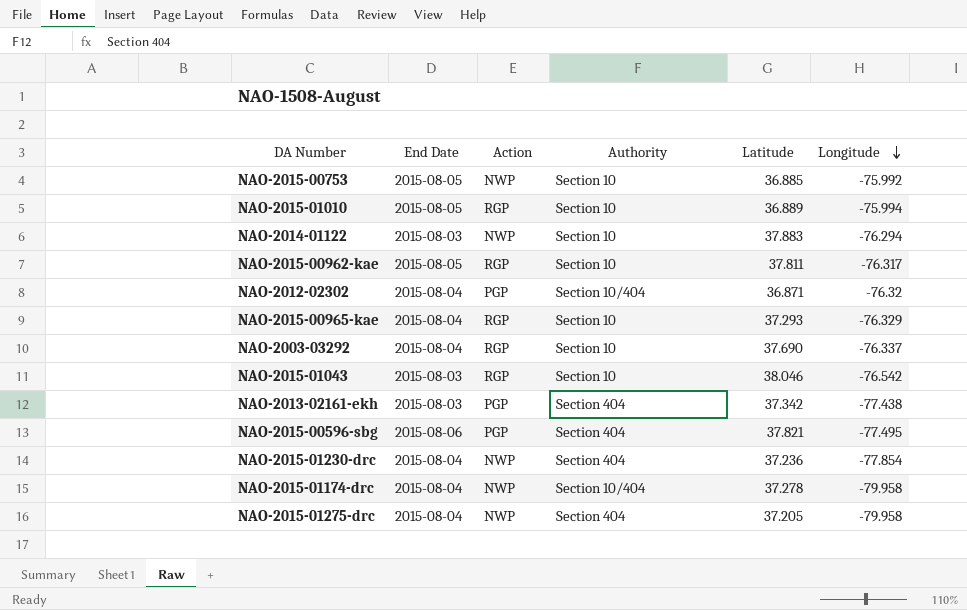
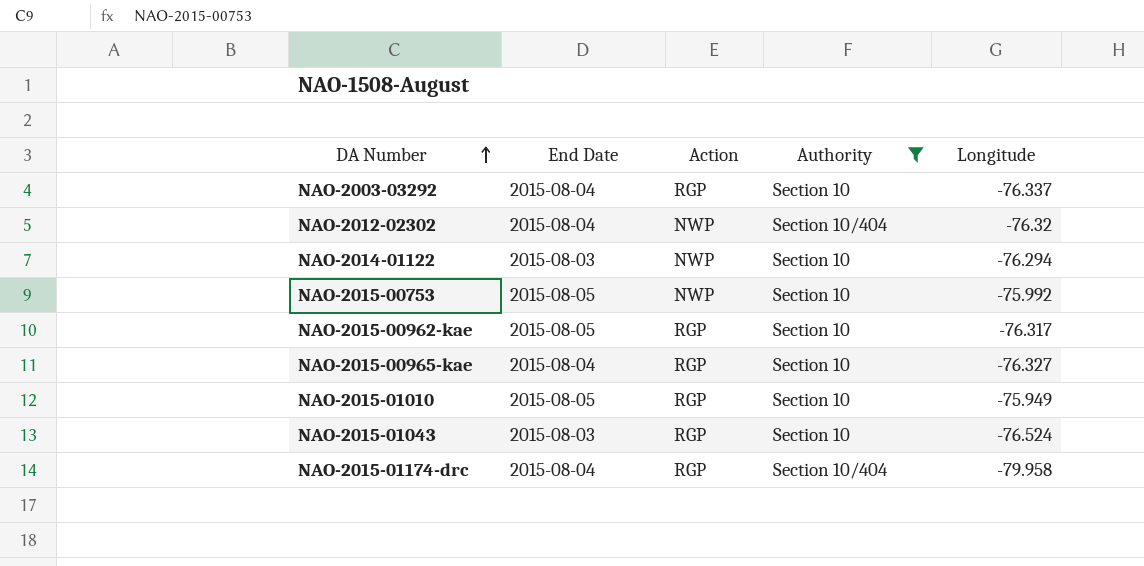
filter: none -> Authority != Section 404
row order: Longitude descending -> DA Number ascending
column Latitude | position: 5 -> none
NAO-2012-02302 | Action: PGP -> NWP
NAO-2015-00965-kae | Longitude: -76.329 -> -76.327
NAO-2015-01010 | Longitude: -75.994 -> -75.949
NAO-2015-01043 | Longitude: -76.542 -> -76.524
NAO-2015-01174-drc | Action: NWP -> RGP

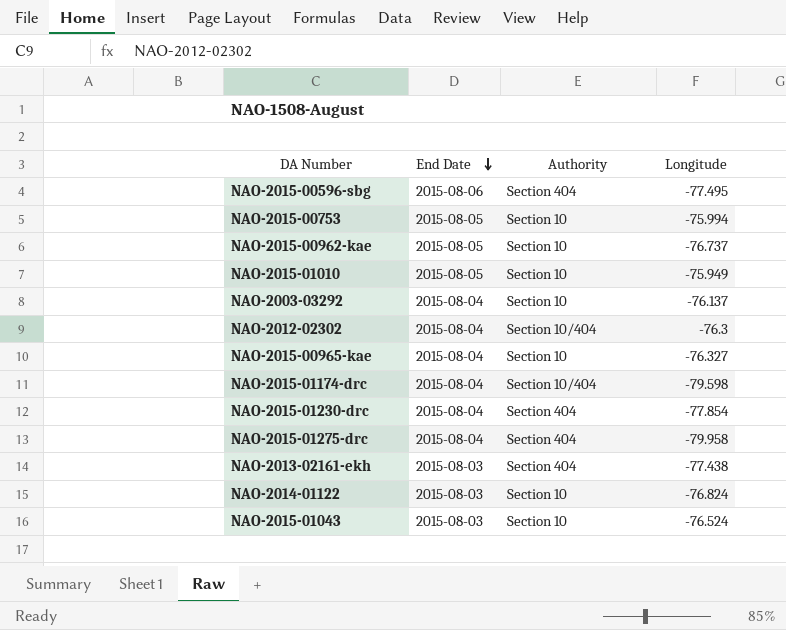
filter: Authority != Section 404 -> none
row order: DA Number ascending -> End Date descending
column Action | position: 3 -> none
NAO-2015-00753 | Longitude: -75.992 -> -75.994
NAO-2015-00962-kae | Longitude: -76.317 -> -76.737
NAO-2003-03292 | Longitude: -76.337 -> -76.137
NAO-2012-02302 | Longitude: -76.32 -> -76.3
NAO-2015-01174-drc | Longitude: -79.958 -> -79.598
NAO-2014-01122 | Longitude: -76.294 -> -76.824

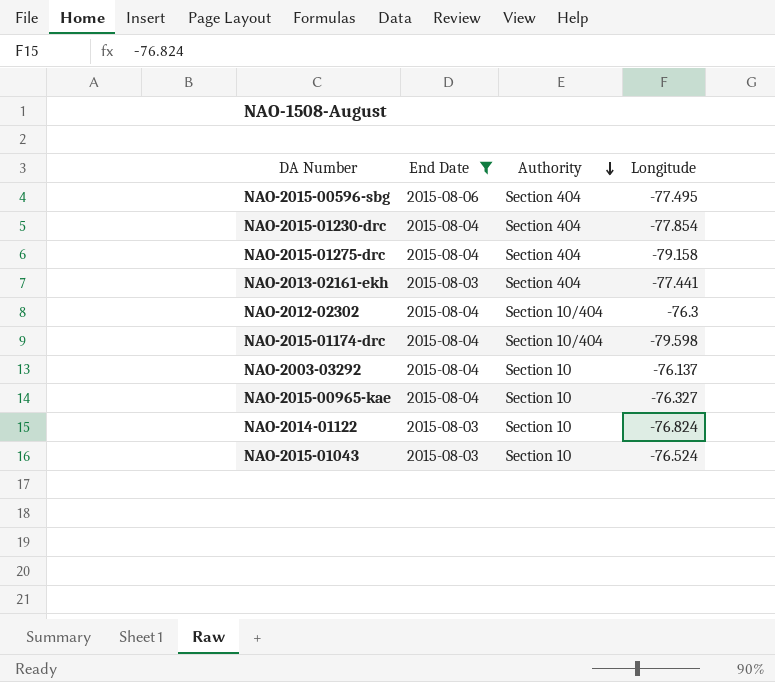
filter: none -> End Date != 2015-08-05
row order: End Date descending -> Authority descending
NAO-2015-01275-drc | Longitude: -79.958 -> -79.158
NAO-2013-02161-ekh | Longitude: -77.438 -> -77.441

